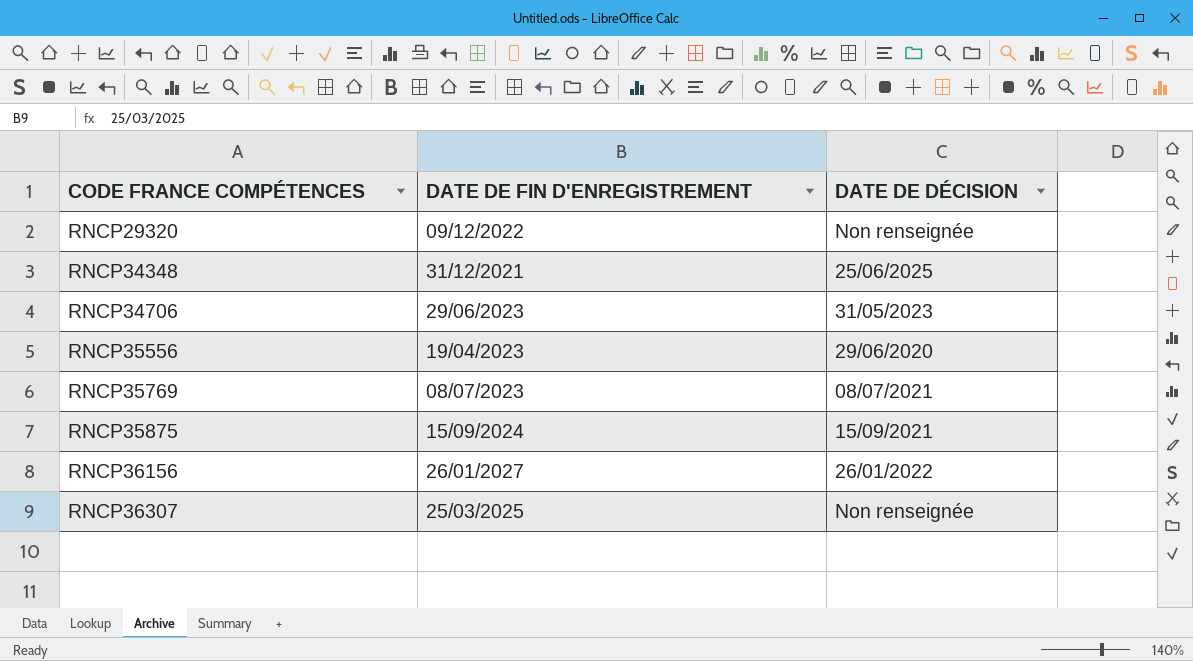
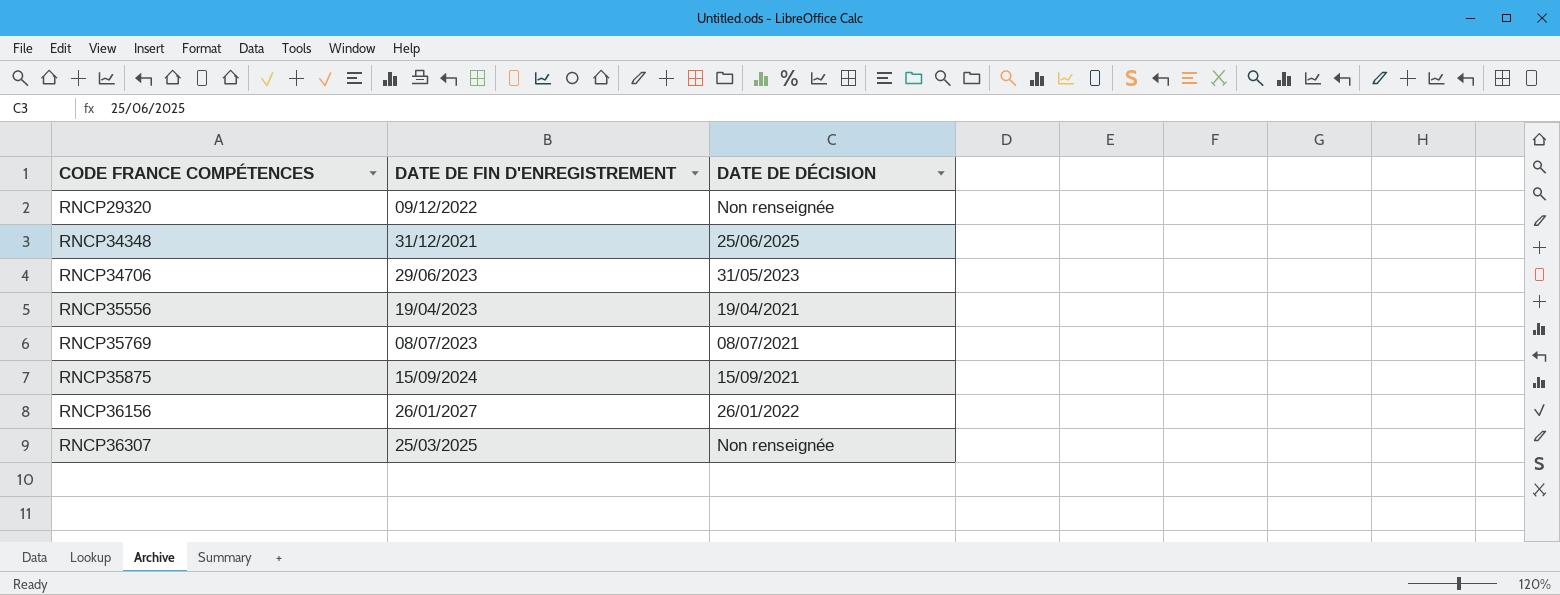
RNCP35556 | DATE DE DÉCISION: 29/06/2020 -> 19/04/2021

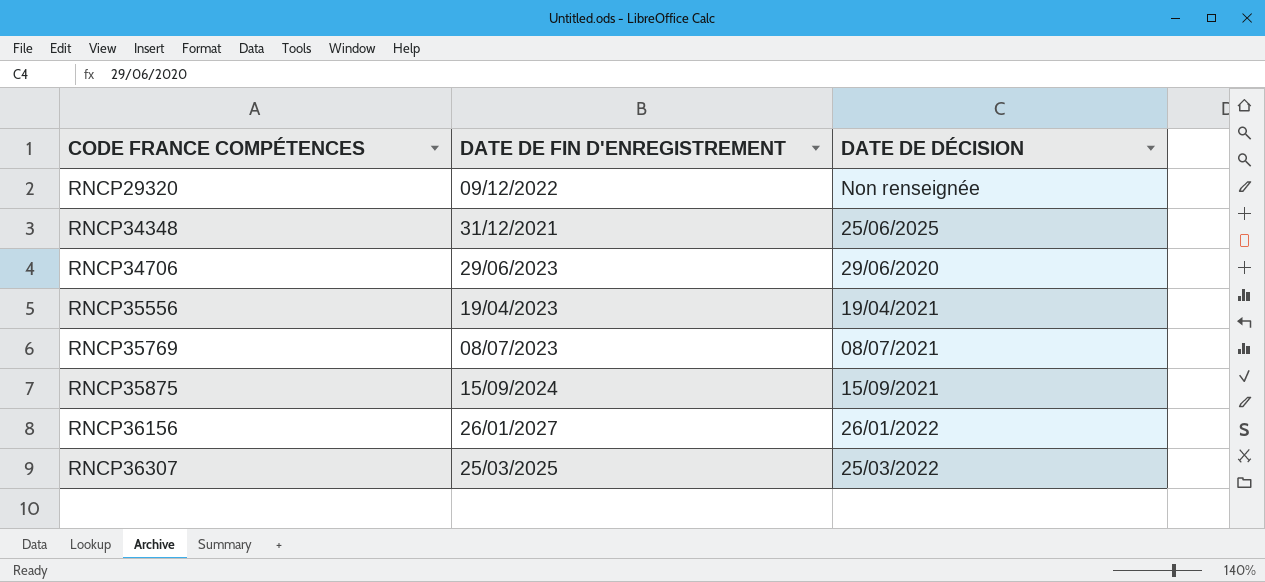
RNCP34706 | DATE DE DÉCISION: 31/05/2023 -> 29/06/2020
RNCP36307 | DATE DE DÉCISION: Non renseignée -> 25/03/2022

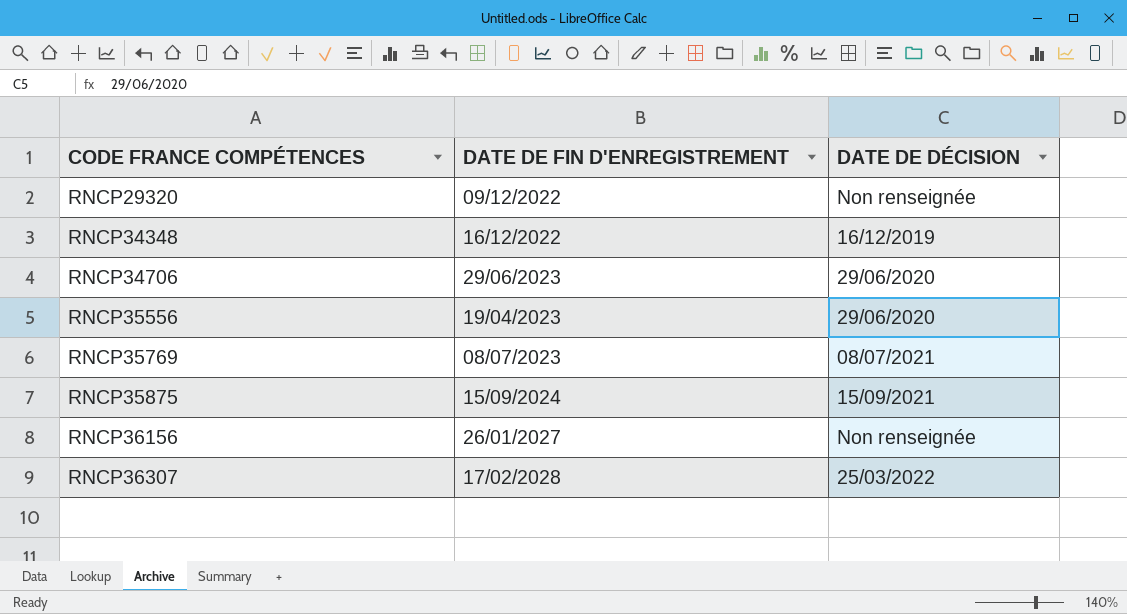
RNCP34348 | DATE DE FIN D'ENREGISTREMENT: 31/12/2021 -> 16/12/2022
RNCP34348 | DATE DE DÉCISION: 25/06/2025 -> 16/12/2019
RNCP35556 | DATE DE DÉCISION: 19/04/2021 -> 29/06/2020
RNCP36156 | DATE DE DÉCISION: 26/01/2022 -> Non renseignée
RNCP36307 | DATE DE FIN D'ENREGISTREMENT: 25/03/2025 -> 17/02/2028

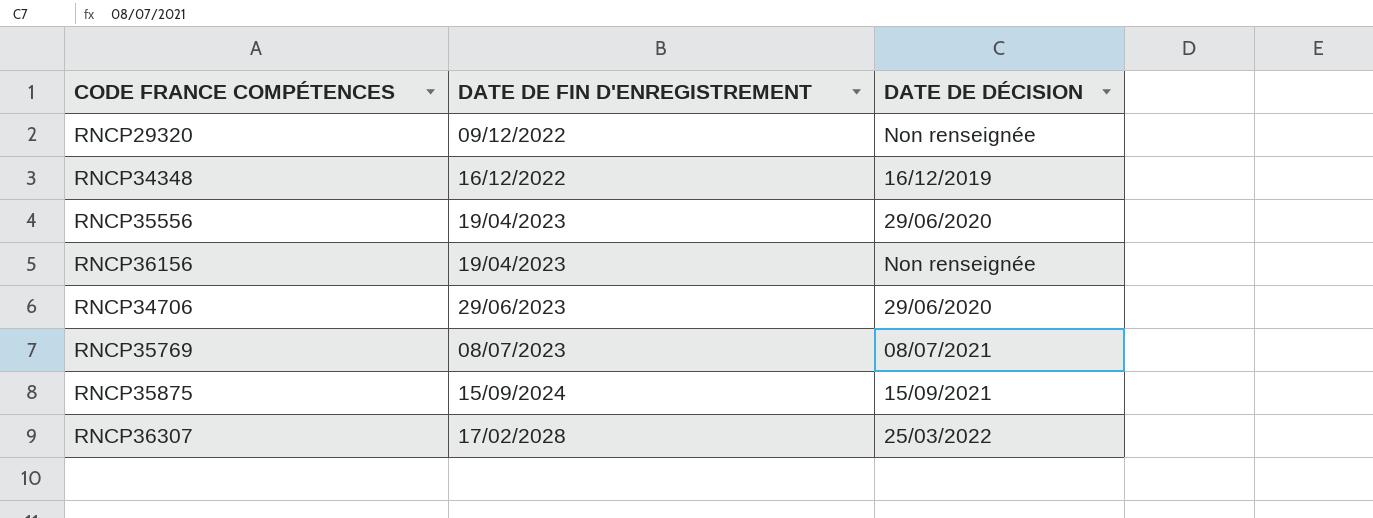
row order: CODE FRANCE COMPÉTENCES ascending -> DATE DE FIN D'ENREGISTREMENT ascending
RNCP36156 | DATE DE FIN D'ENREGISTREMENT: 26/01/2027 -> 19/04/2023

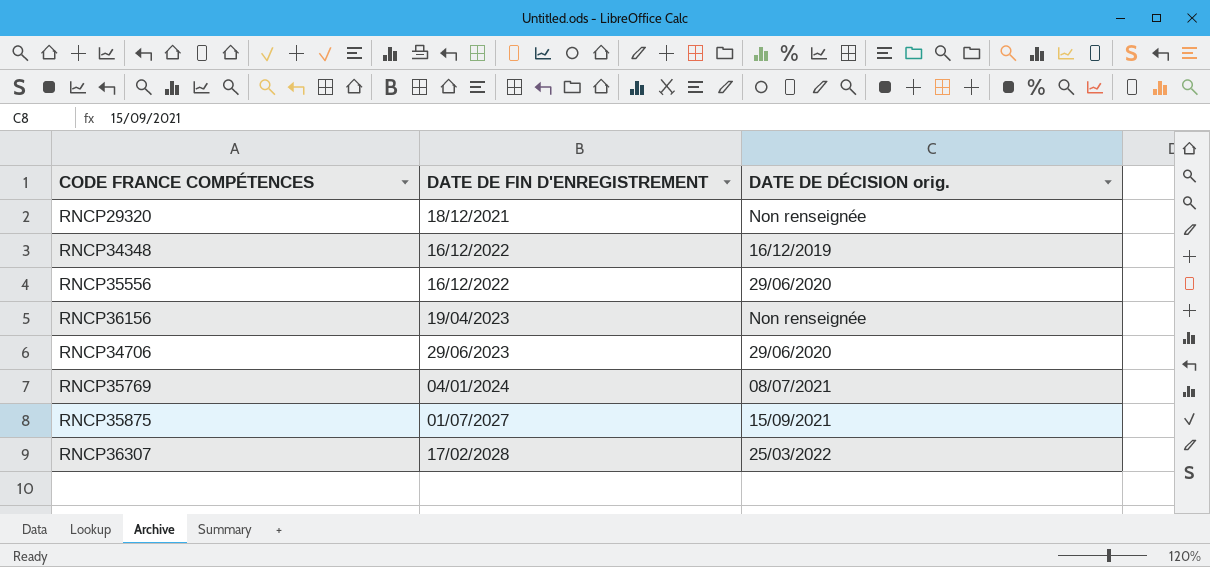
column name: DATE DE DÉCISION -> DATE DE DÉCISION orig.
RNCP29320 | DATE DE FIN D'ENREGISTREMENT: 09/12/2022 -> 18/12/2021
RNCP35556 | DATE DE FIN D'ENREGISTREMENT: 19/04/2023 -> 16/12/2022
RNCP35769 | DATE DE FIN D'ENREGISTREMENT: 08/07/2023 -> 04/01/2024
RNCP35875 | DATE DE FIN D'ENREGISTREMENT: 15/09/2024 -> 01/07/2027

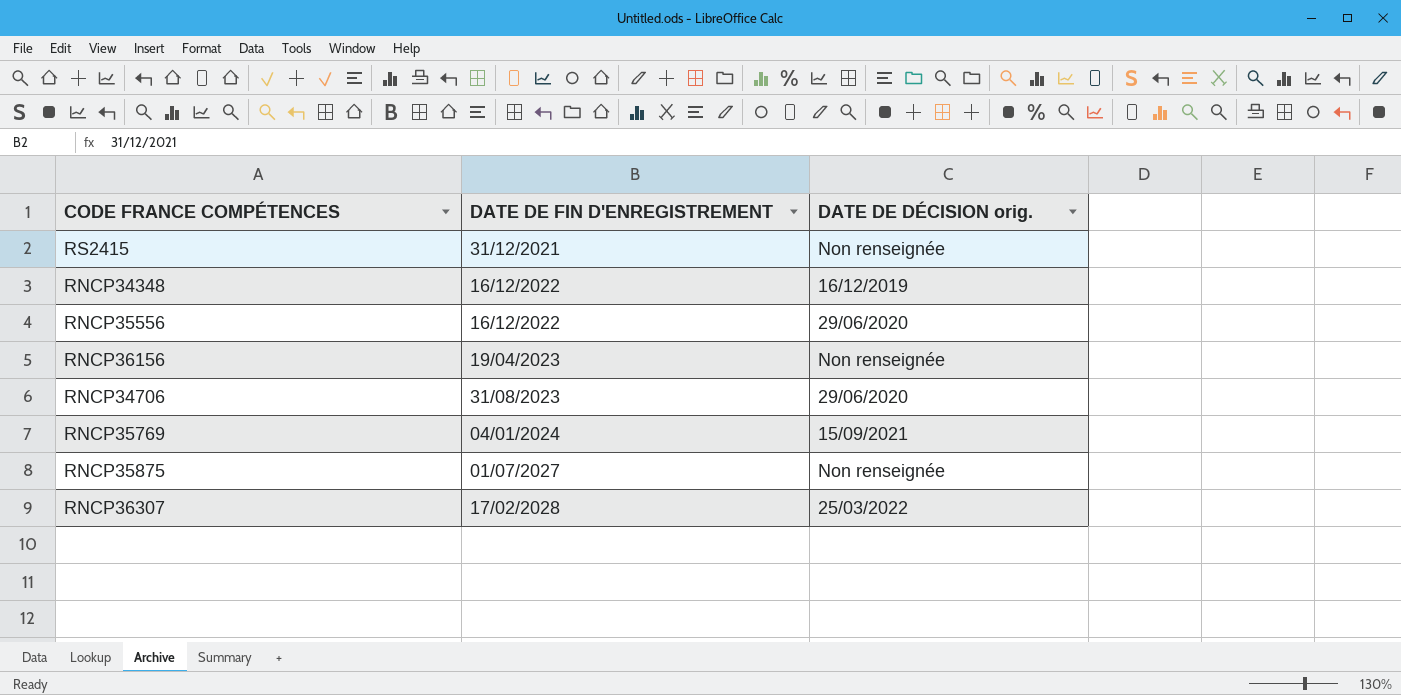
row RNCP29320: 18/12/2021 | Non renseignée -> none
row RS2415: none -> 31/12/2021 | Non renseignée
RNCP34706 | DATE DE FIN D'ENREGISTREMENT: 29/06/2023 -> 31/08/2023
RNCP35769 | DATE DE DÉCISION orig.: 08/07/2021 -> 15/09/2021
RNCP35875 | DATE DE DÉCISION orig.: 15/09/2021 -> Non renseignée

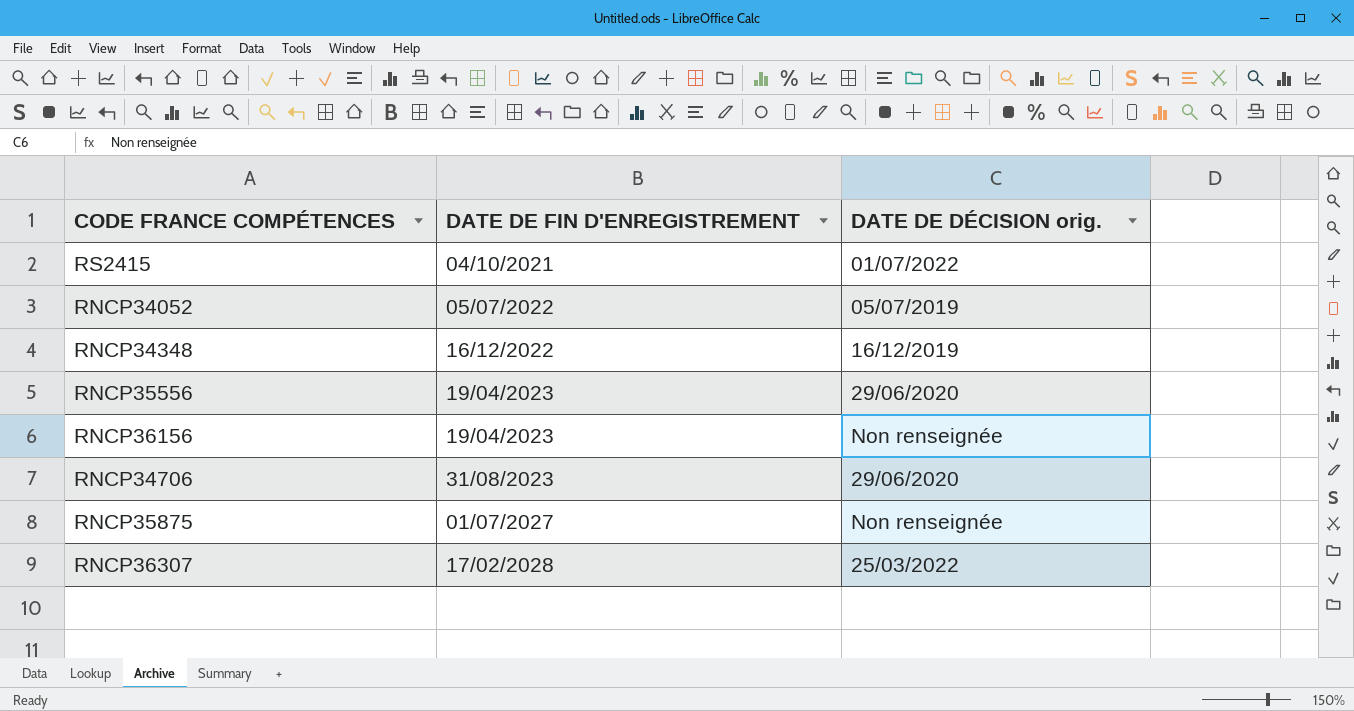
row RNCP35769: 04/01/2024 | 15/09/2021 -> none
RS2415 | DATE DE FIN D'ENREGISTREMENT: 31/12/2021 -> 04/10/2021
RS2415 | DATE DE DÉCISION orig.: Non renseignée -> 01/07/2022
row RNCP34052: none -> 05/07/2022 | 05/07/2019
RNCP35556 | DATE DE FIN D'ENREGISTREMENT: 16/12/2022 -> 19/04/2023

